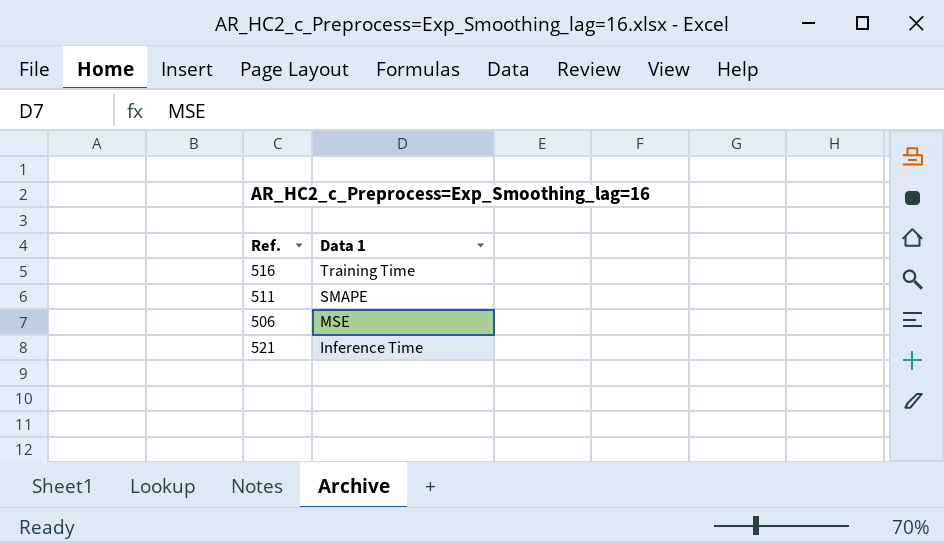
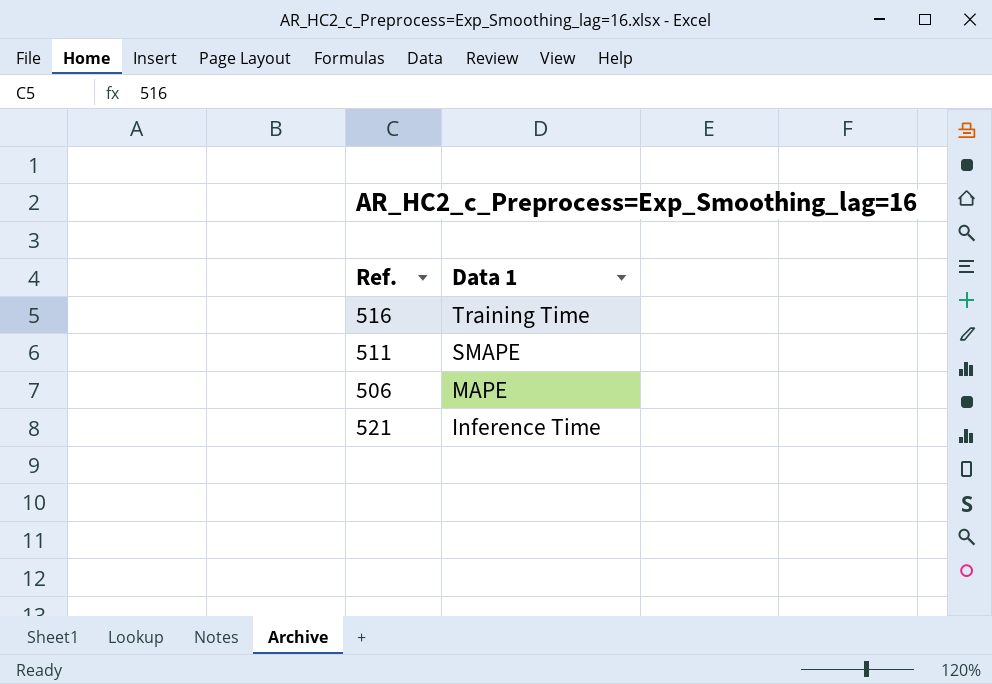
506 | Data 1: MSE -> MAPE

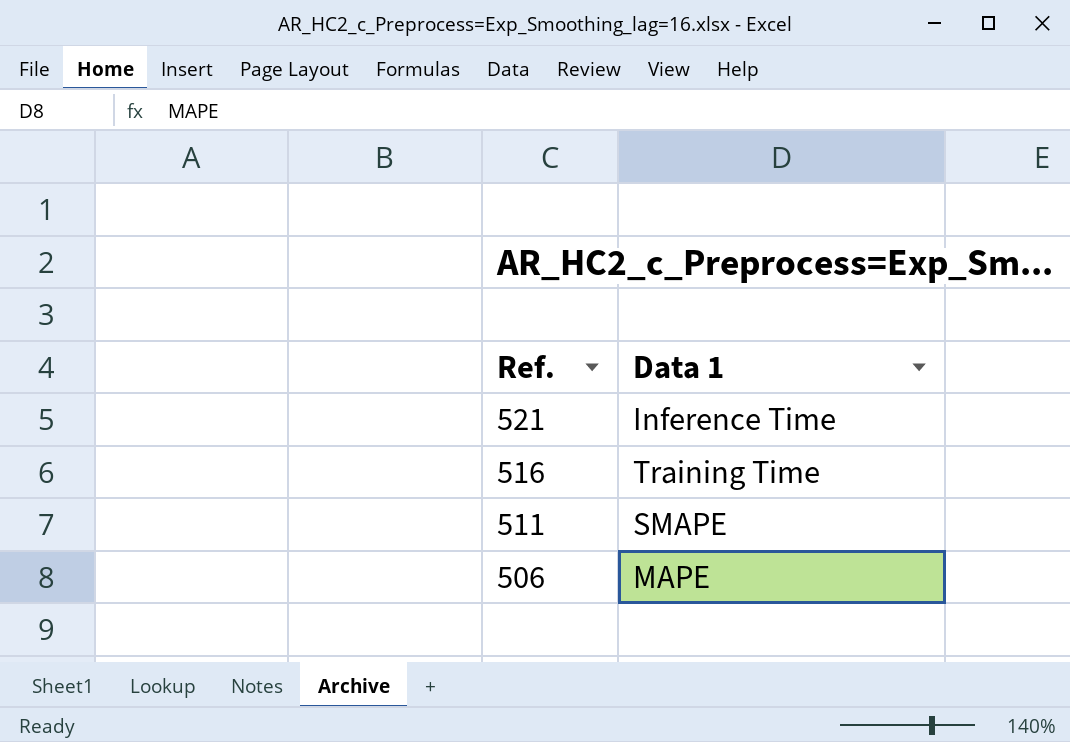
row order: Data 1 descending -> Ref. descending

